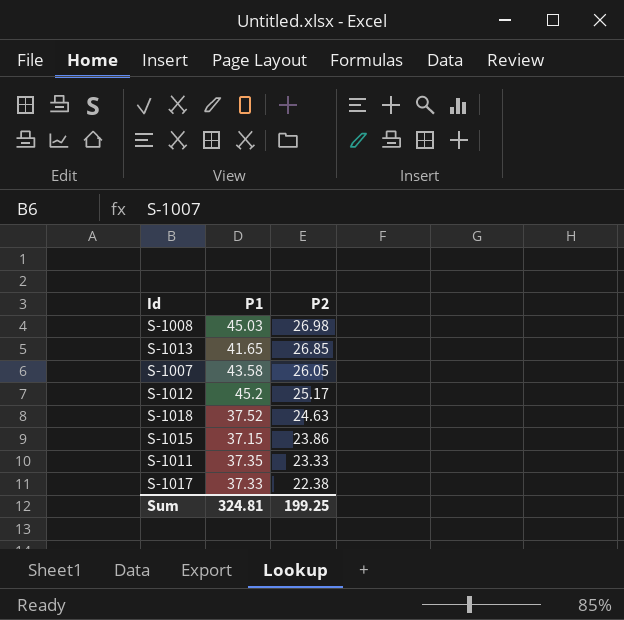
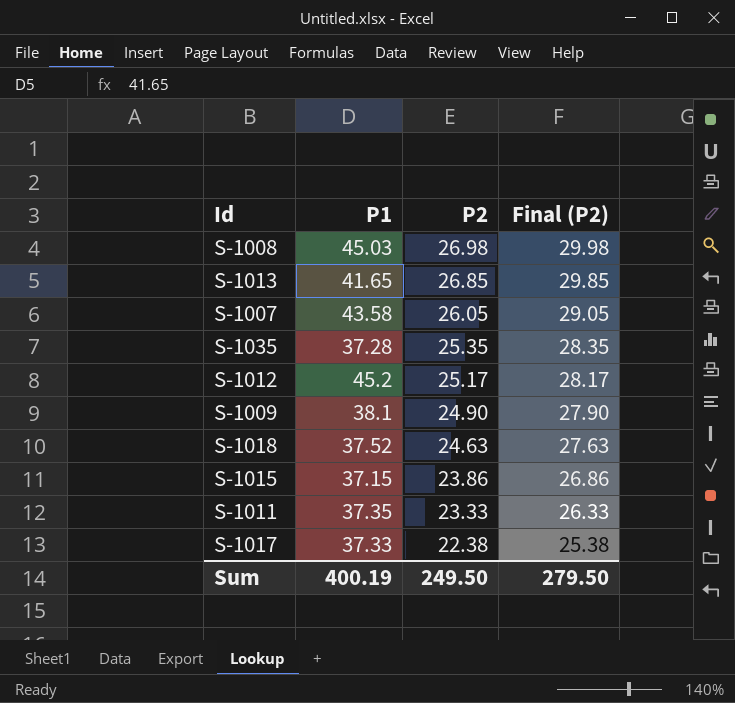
column Final (P2) | formula: none -> [P2] + 3
row S-1035: none -> 37.28 | 25.35 | 28.35
row S-1009: none -> 38.1 | 24.90 | 27.90
Sum | P1: 324.81 -> 400.19
Sum | P2: 199.25 -> 249.50

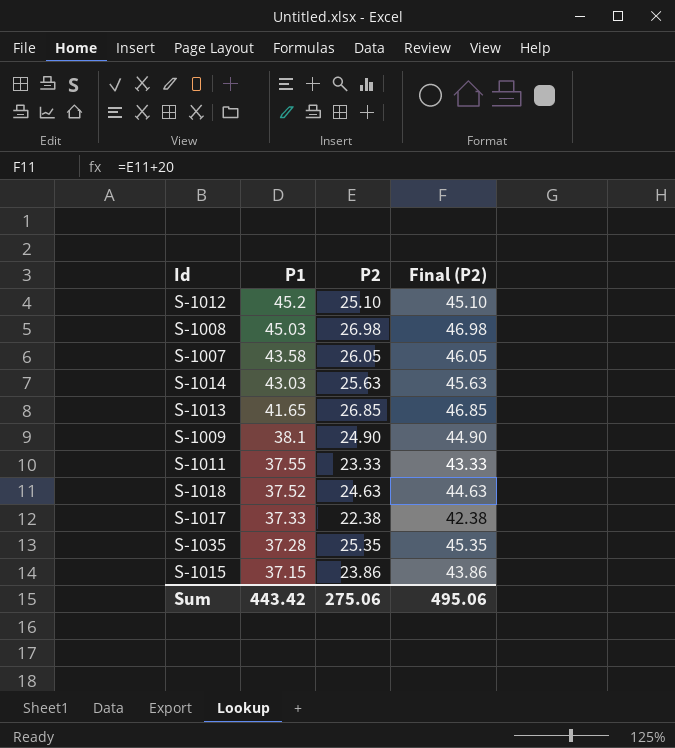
row order: P2 descending -> P1 descending
column Final (P2) | formula: [P2] + 3 -> [P2] + 20
S-1012 | P2: 25.17 -> 25.10
row S-1014: none -> 43.03 | 25.63 | 45.63
S-1011 | P1: 37.35 -> 37.55
Sum | P1: 400.19 -> 443.42
Sum | P2: 249.50 -> 275.06
Sum | Final (P2): 279.50 -> 495.06

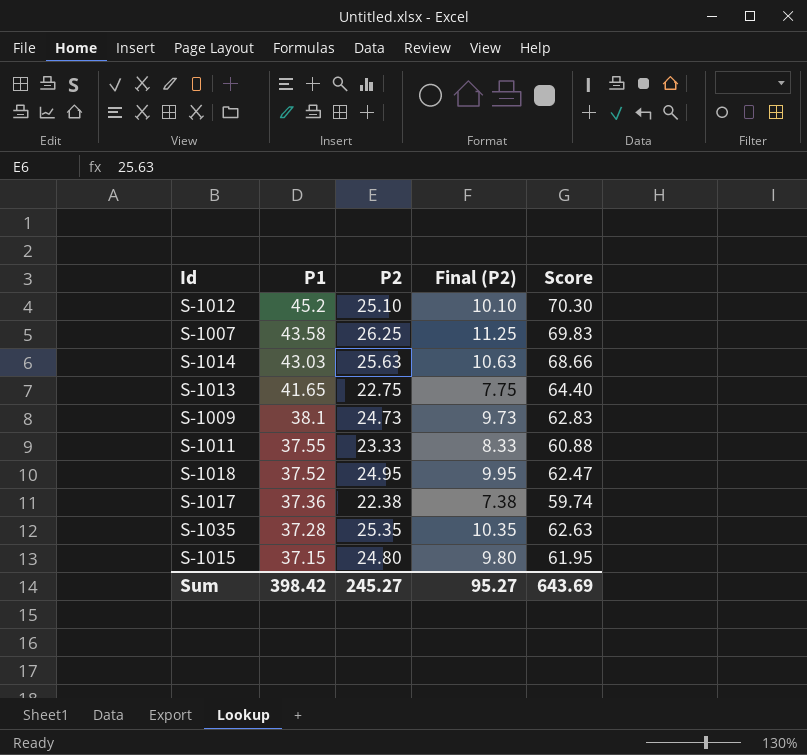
column Final (P2) | formula: [P2] + 20 -> [P2] - 15
column Score | formula: none -> [P1] + [P2]
row S-1008: 45.03 | 26.98 | 46.98 -> none
S-1007 | P2: 26.05 -> 26.25
S-1013 | P2: 26.85 -> 22.75
S-1009 | P2: 24.90 -> 24.73
S-1018 | P2: 24.63 -> 24.95
S-1017 | P1: 37.33 -> 37.36
S-1015 | P2: 23.86 -> 24.80
Sum | P1: 443.42 -> 398.42
Sum | P2: 275.06 -> 245.27
Sum | Final (P2): 495.06 -> 95.27

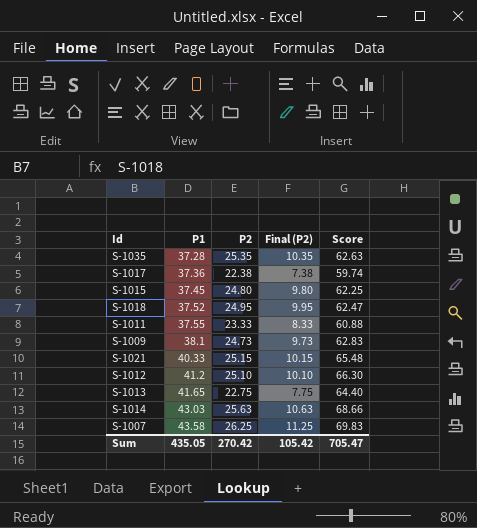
row order: P1 descending -> P1 ascending
S-1015 | P1: 37.15 -> 37.45
S-1015 | Score: 61.95 -> 62.25
row S-1021: none -> 40.33 | 25.15 | 10.15 | 65.48
S-1012 | P1: 45.2 -> 41.2
S-1012 | Score: 70.30 -> 66.30
Sum | P1: 398.42 -> 435.05
Sum | P2: 245.27 -> 270.42
Sum | Final (P2): 95.27 -> 105.42
Sum | Score: 643.69 -> 705.47

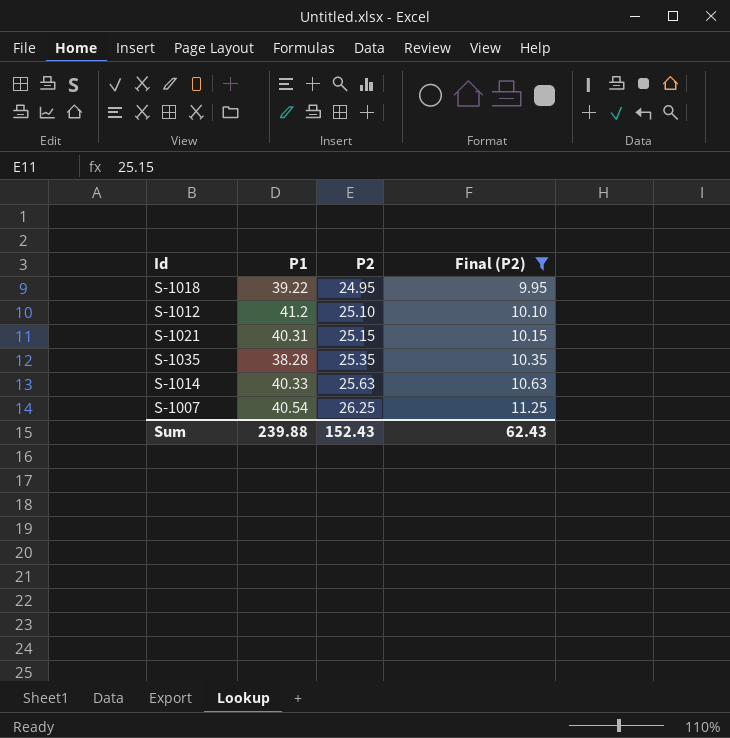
filter: none -> Final (P2) >= 9.95
row order: P1 ascending -> P2 ascending
column Score | formula: [P1] + [P2] -> none
S-1018 | P1: 37.52 -> 39.22
S-1021 | P1: 40.33 -> 40.31
S-1035 | P1: 37.28 -> 38.28
S-1014 | P1: 43.03 -> 40.33
S-1007 | P1: 43.58 -> 40.54
Sum | P1: 435.05 -> 239.88
Sum | P2: 270.42 -> 152.43
Sum | Final (P2): 105.42 -> 62.43

